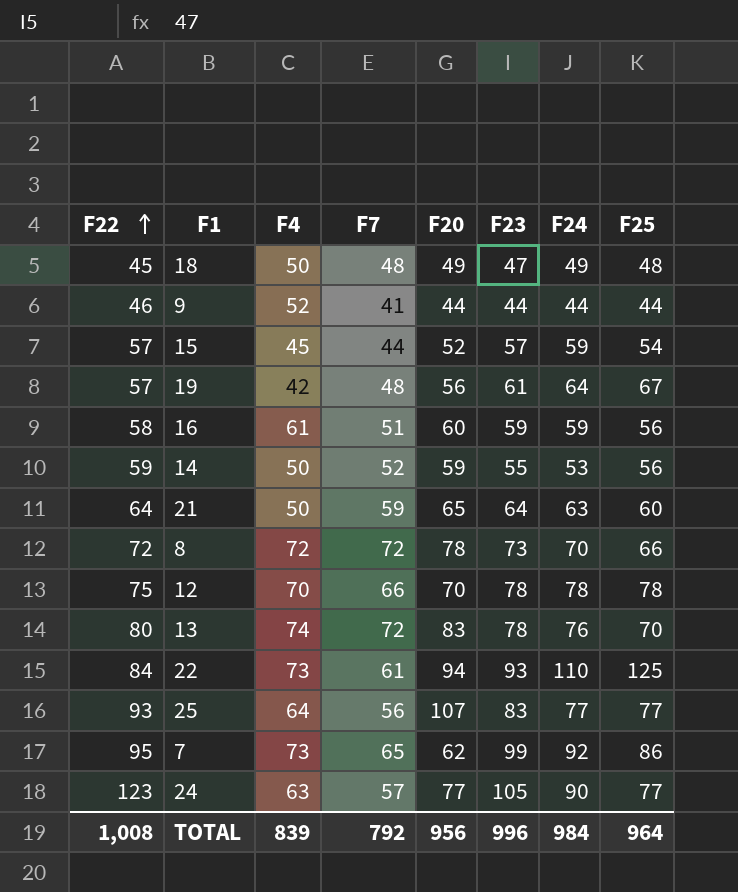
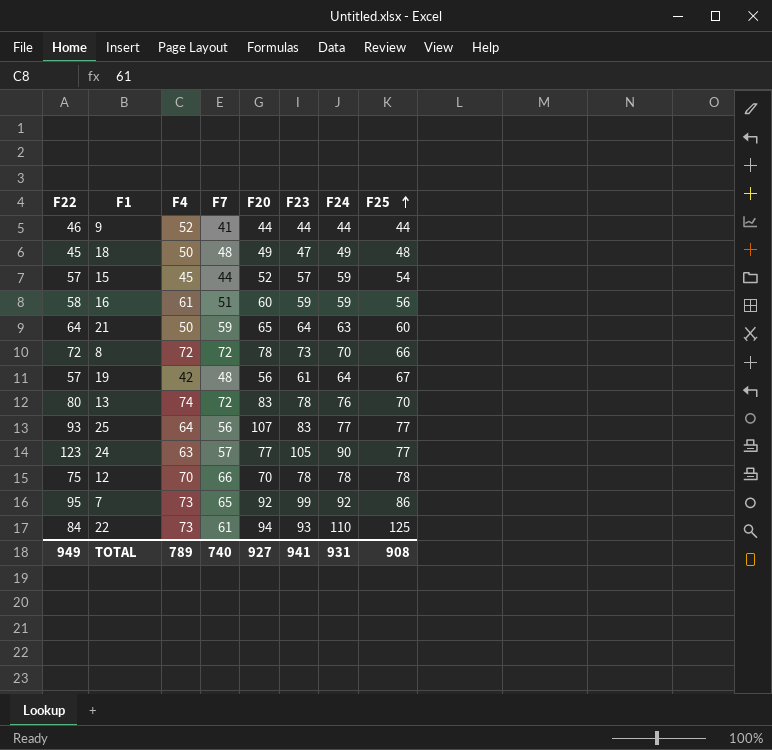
row order: F22 ascending -> F25 ascending
row 14: 59 | 50 | 52 | 59 | 55 | 53 | 56 -> none
7 | F20: 62 -> 92
TOTAL | F22: 1,008 -> 949
TOTAL | F4: 839 -> 789
TOTAL | F7: 792 -> 740
TOTAL | F20: 956 -> 927
TOTAL | F23: 996 -> 941
TOTAL | F24: 984 -> 931
TOTAL | F25: 964 -> 908

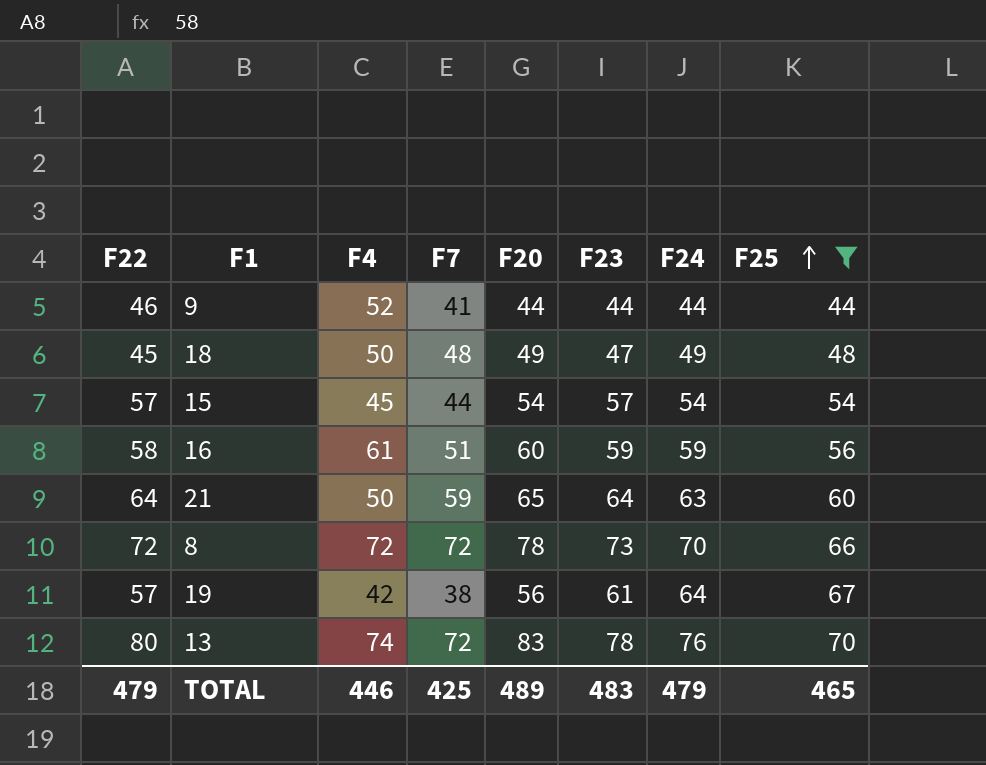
filter: none -> F25 <= 70
15 | F20: 52 -> 54
15 | F24: 59 -> 54
19 | F7: 48 -> 38
TOTAL | F22: 949 -> 479
TOTAL | F4: 789 -> 446
TOTAL | F7: 740 -> 425
TOTAL | F20: 927 -> 489
TOTAL | F23: 941 -> 483
TOTAL | F24: 931 -> 479
TOTAL | F25: 908 -> 465

